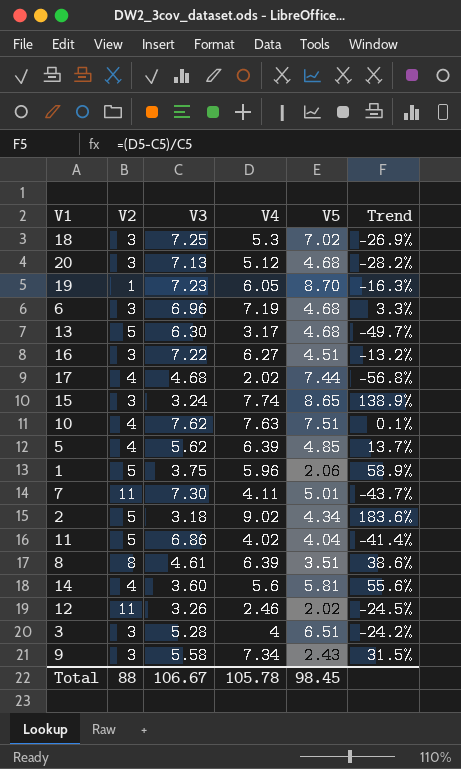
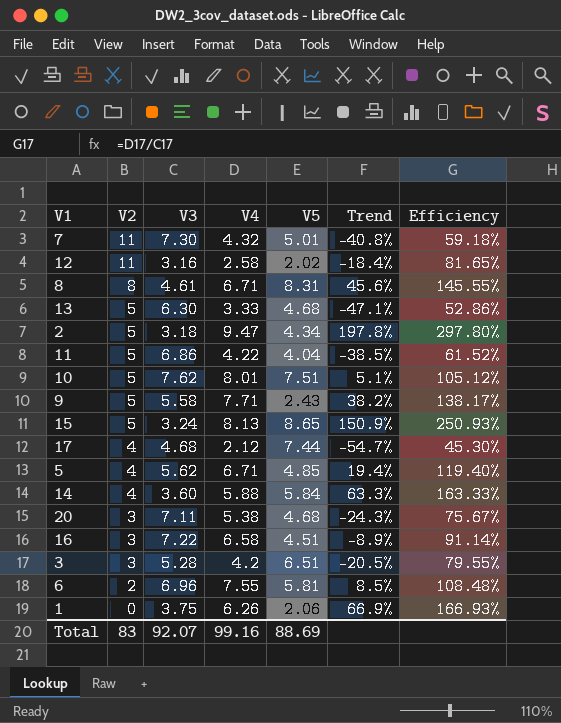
row order: none -> V2 descending
column Efficiency | formula: none -> [V4] / [V3]
row 18: 3 | 7.25 | 5.3 | 7.02 | -26.9% -> none
row 19: 1 | 7.23 | 6.05 | 8.70 | -16.3% -> none
7 | V4: 4.11 -> 4.32
7 | Trend: -43.7% -> -40.8%
12 | V3: 3.26 -> 3.16
12 | V4: 2.46 -> 2.58
12 | Trend: -24.5% -> -18.4%
8 | V4: 6.39 -> 6.71
8 | V5: 3.51 -> 8.31
8 | Trend: 38.6% -> 45.6%
13 | V4: 3.17 -> 3.33
13 | Trend: -49.7% -> -47.1%
2 | V4: 9.02 -> 9.47
2 | Trend: 183.6% -> 197.8%
11 | V4: 4.02 -> 4.22
11 | Trend: -41.4% -> -38.5%
10 | V2: 4 -> 5
10 | V4: 7.63 -> 8.01
10 | Trend: 0.1% -> 5.1%
9 | V2: 3 -> 5
9 | V4: 7.34 -> 7.71
9 | Trend: 31.5% -> 38.2%
15 | V2: 3 -> 5
15 | V4: 7.74 -> 8.13
15 | Trend: 138.9% -> 150.9%
17 | V4: 2.02 -> 2.12
17 | Trend: -56.8% -> -54.7%
5 | V4: 6.39 -> 6.71
5 | Trend: 13.7% -> 19.4%
14 | V4: 5.6 -> 5.88
14 | V5: 5.81 -> 5.84
14 | Trend: 55.6% -> 63.3%
20 | V3: 7.13 -> 7.11
20 | V4: 5.12 -> 5.38
20 | Trend: -28.2% -> -24.3%
16 | V4: 6.27 -> 6.58
16 | Trend: -13.2% -> -8.9%
3 | V4: 4 -> 4.2
3 | Trend: -24.2% -> -20.5%
6 | V2: 3 -> 2
6 | V4: 7.19 -> 7.55
6 | V5: 4.68 -> 5.81
6 | Trend: 3.3% -> 8.5%
1 | V2: 5 -> 0
1 | V4: 5.96 -> 6.26
1 | Trend: 58.9% -> 66.9%
Total | V2: 88 -> 83
Total | V3: 106.67 -> 92.07
Total | V4: 105.78 -> 99.16
Total | V5: 98.45 -> 88.69

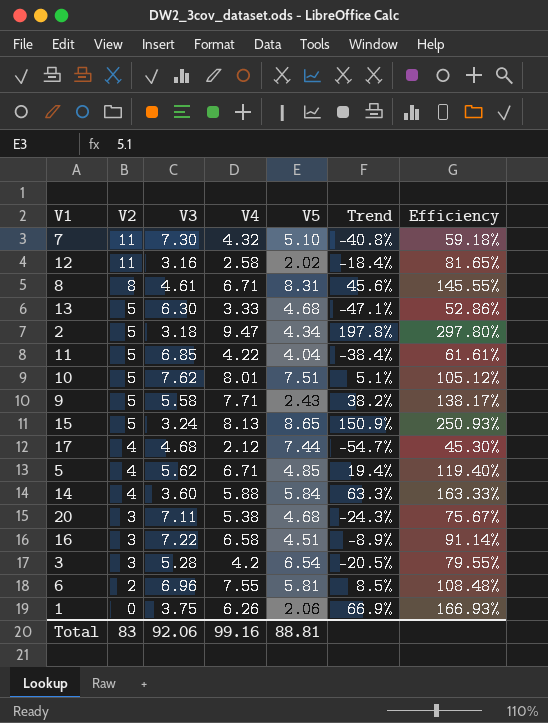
7 | V5: 5.01 -> 5.10
11 | V3: 6.86 -> 6.85
11 | Trend: -38.5% -> -38.4%
11 | Efficiency: 61.52% -> 61.61%
3 | V5: 6.51 -> 6.54
Total | V3: 92.07 -> 92.06
Total | V5: 88.69 -> 88.81

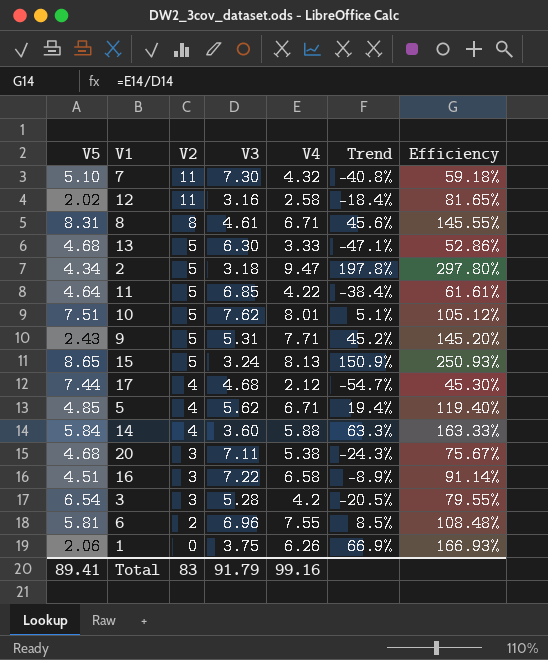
column V5 | position: 5 -> 1
11 | V5: 4.04 -> 4.64
9 | V3: 5.58 -> 5.31
9 | Trend: 38.2% -> 45.2%
9 | Efficiency: 138.17% -> 145.20%
Total | V5: 88.81 -> 89.41
Total | V3: 92.06 -> 91.79

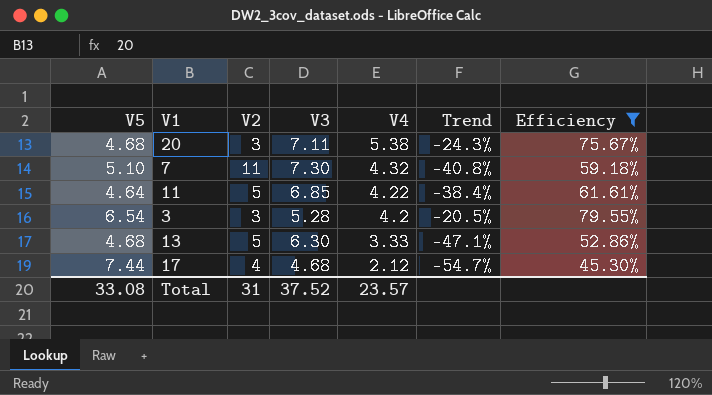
filter: none -> Efficiency <= 79.55%
row order: V2 descending -> V4 descending
Total | V5: 89.41 -> 33.08
Total | V2: 83 -> 31
Total | V3: 91.79 -> 37.52
Total | V4: 99.16 -> 23.57

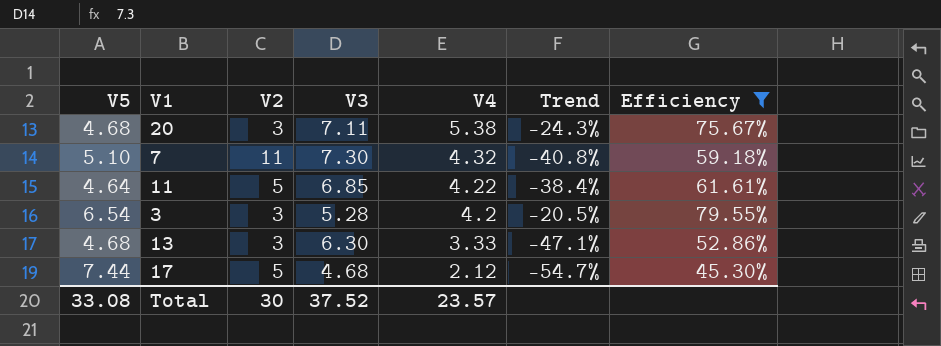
13 | V2: 5 -> 3
17 | V2: 4 -> 5
Total | V2: 31 -> 30

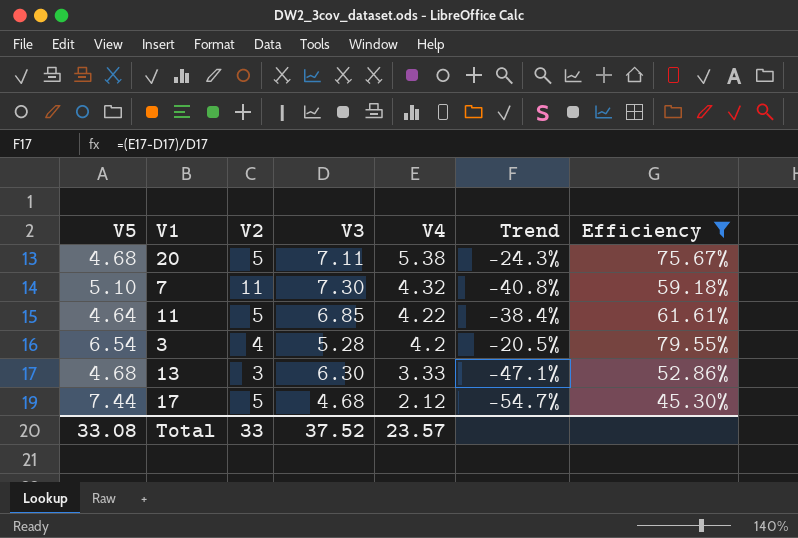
20 | V2: 3 -> 5
3 | V2: 3 -> 4
Total | V2: 30 -> 33

